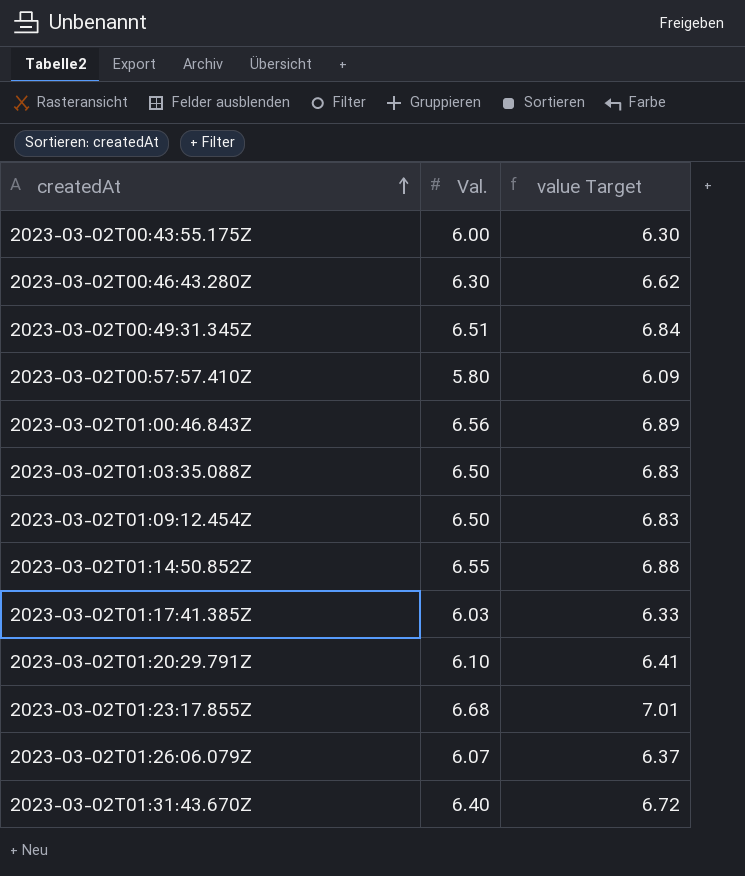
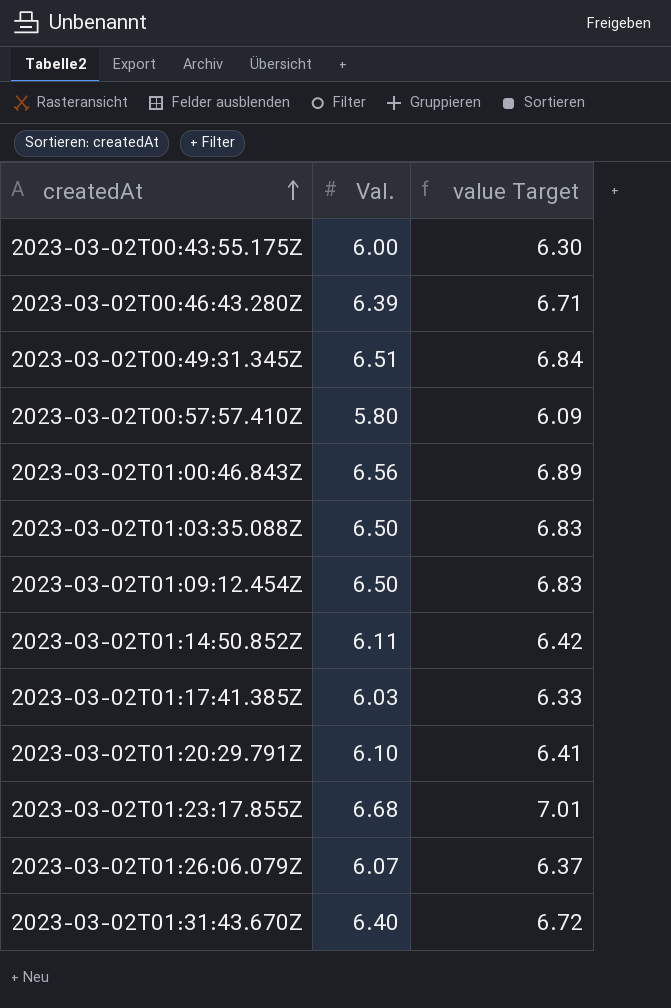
2023-03-02T00:46:43.280Z | Val.: 6.30 -> 6.39
2023-03-02T00:46:43.280Z | value Target: 6.62 -> 6.71
2023-03-02T01:14:50.852Z | Val.: 6.55 -> 6.11
2023-03-02T01:14:50.852Z | value Target: 6.88 -> 6.42

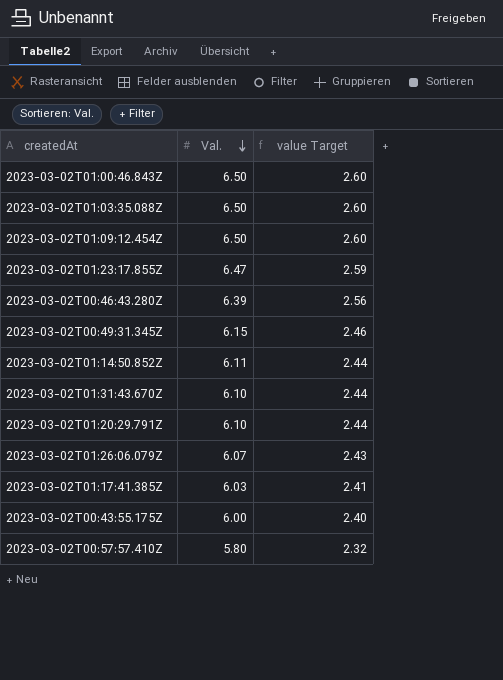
row order: createdAt ascending -> Val. descending
column value Target | formula: [Val.] * 1.05 -> [Val.] * 0.4
2023-03-02T01:00:46.843Z | Val.: 6.56 -> 6.50
2023-03-02T01:23:17.855Z | Val.: 6.68 -> 6.47
2023-03-02T00:49:31.345Z | Val.: 6.51 -> 6.15
2023-03-02T01:31:43.670Z | Val.: 6.40 -> 6.10

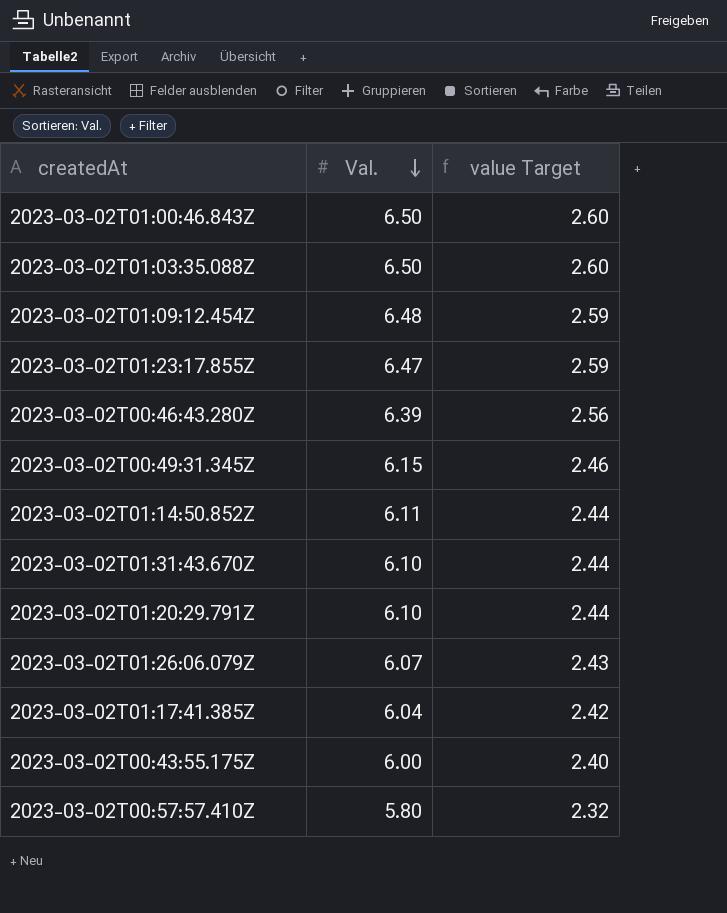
2023-03-02T01:09:12.454Z | Val.: 6.50 -> 6.48
2023-03-02T01:09:12.454Z | value Target: 2.60 -> 2.59
2023-03-02T01:17:41.385Z | Val.: 6.03 -> 6.04
2023-03-02T01:17:41.385Z | value Target: 2.41 -> 2.42

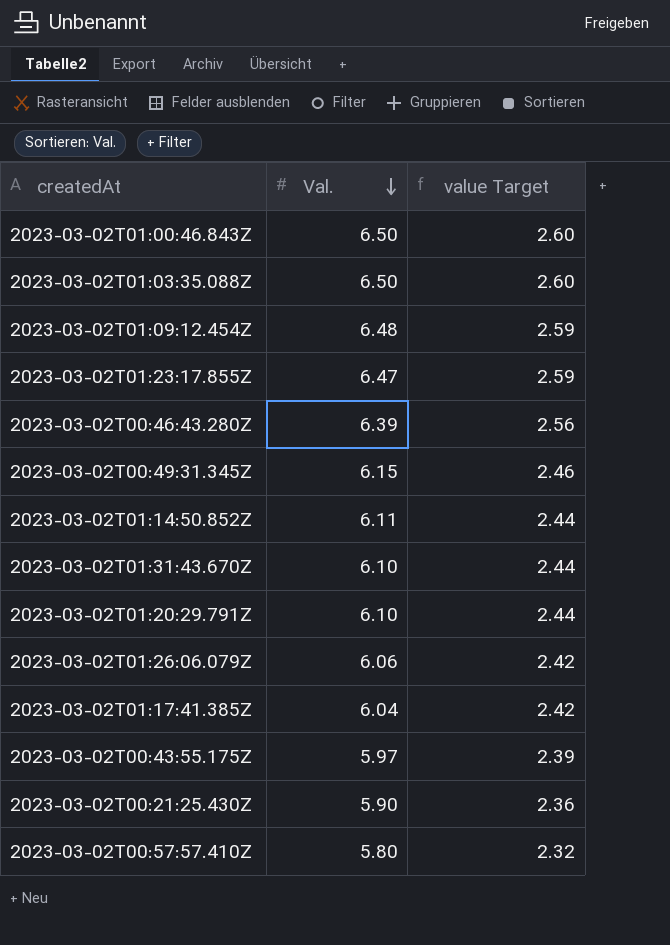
2023-03-02T01:26:06.079Z | Val.: 6.07 -> 6.06
2023-03-02T01:26:06.079Z | value Target: 2.43 -> 2.42
2023-03-02T00:43:55.175Z | Val.: 6.00 -> 5.97
2023-03-02T00:43:55.175Z | value Target: 2.40 -> 2.39
row 2023-03-02T00:21:25.430Z: none -> 5.90 | 2.36

